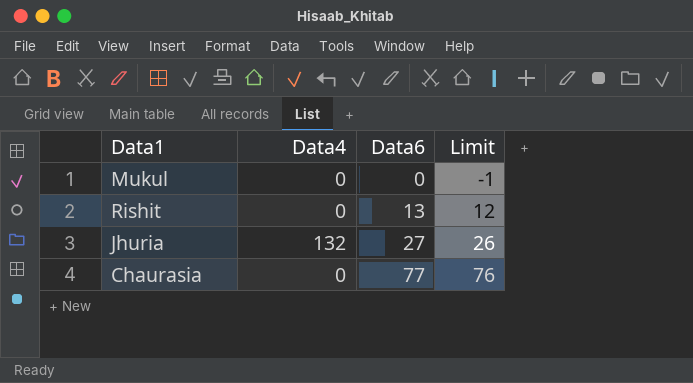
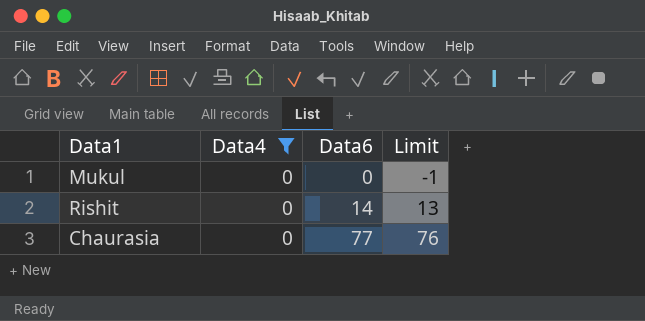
filter: none -> Data4 = 0
Rishit | Data6: 13 -> 14
Rishit | Limit: 12 -> 13

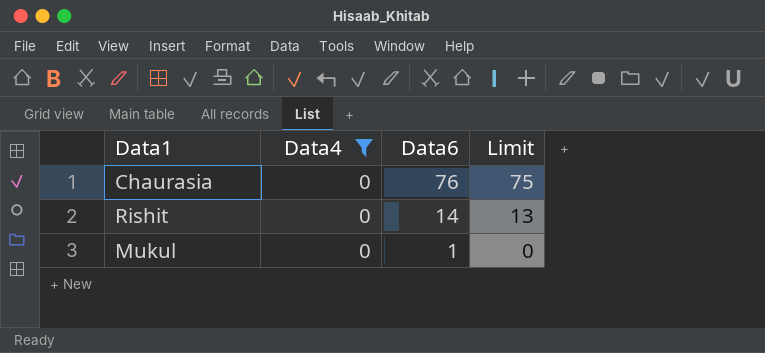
row order: Data6 ascending -> Data6 descending
Chaurasia | Data6: 77 -> 76
Chaurasia | Limit: 76 -> 75
Mukul | Data6: 0 -> 1
Mukul | Limit: -1 -> 0

